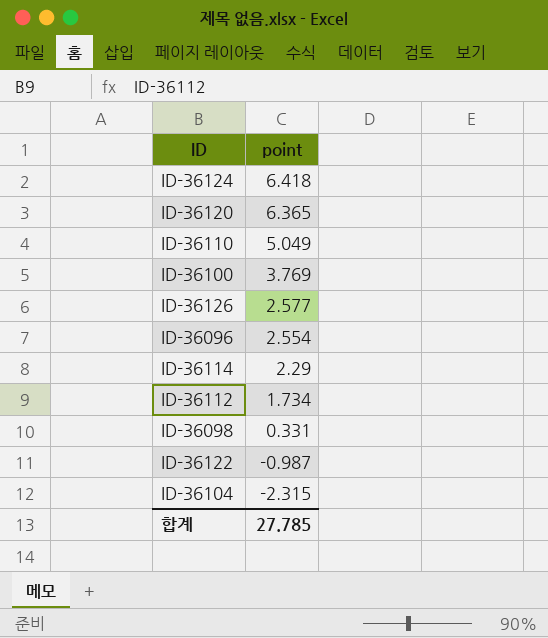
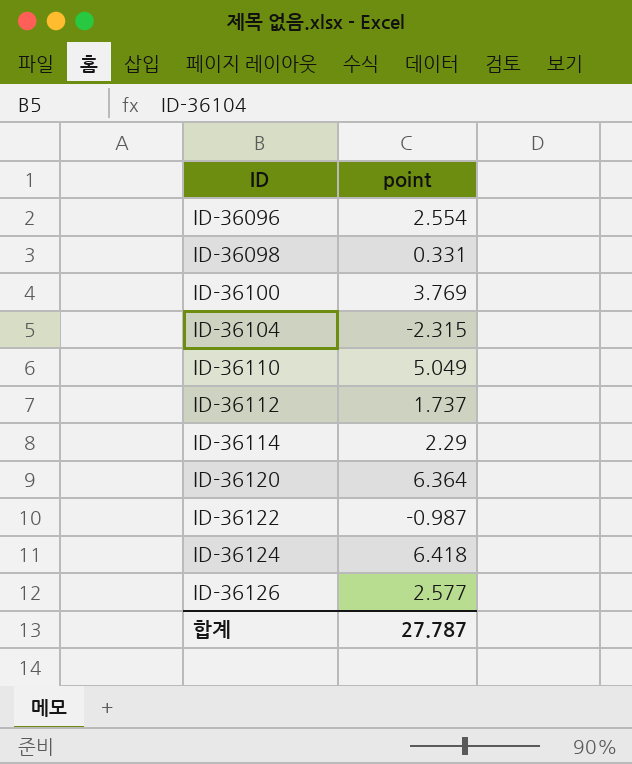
row order: point descending -> ID ascending
ID-36112 | point: 1.734 -> 1.737
ID-36120 | point: 6.365 -> 6.364
합계 | point: 27.785 -> 27.787

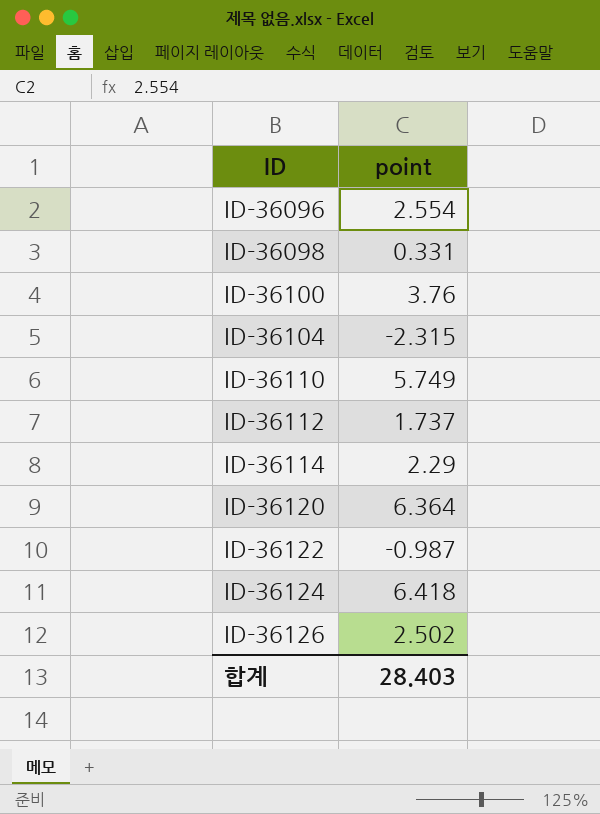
ID-36100 | point: 3.769 -> 3.76
ID-36110 | point: 5.049 -> 5.749
ID-36126 | point: 2.577 -> 2.502
합계 | point: 27.787 -> 28.403

